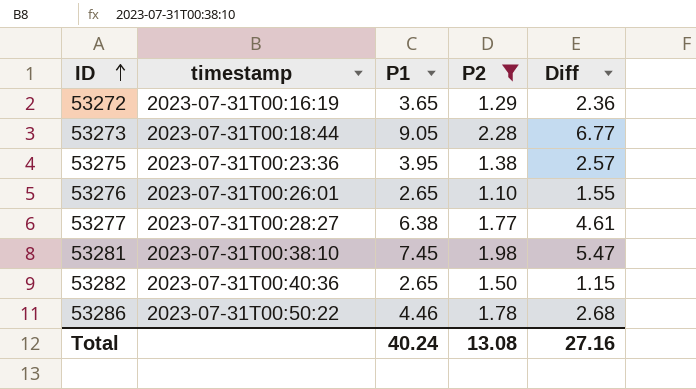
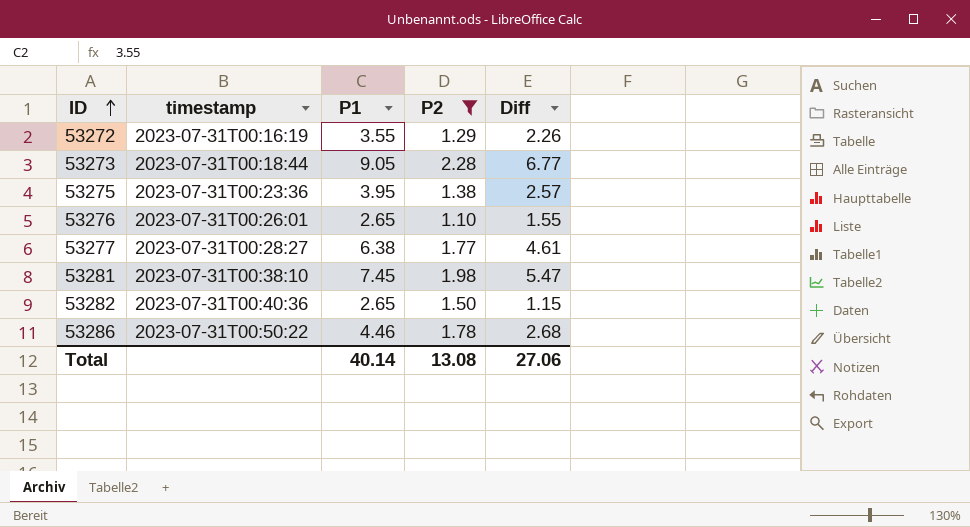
53272 | P1: 3.65 -> 3.55
53272 | Diff: 2.36 -> 2.26
Total | P1: 40.24 -> 40.14
Total | Diff: 27.16 -> 27.06

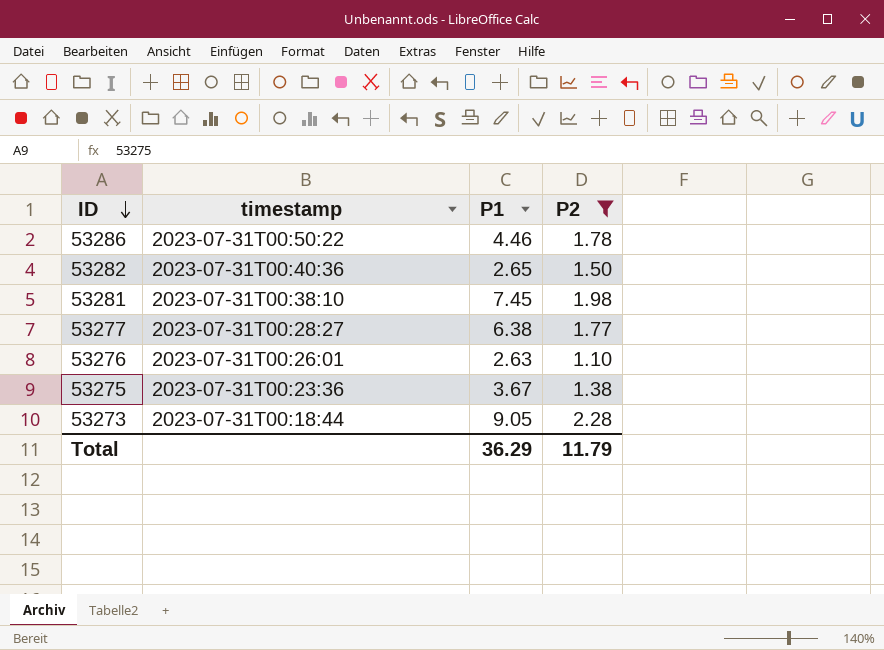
row order: ID ascending -> ID descending
column Diff | formula: [P1] - [P2] -> none
row 53272: 2023-07-31T00:16:19 | 3.55 | 1.29 | 2.26 -> none
53276 | P1: 2.65 -> 2.63
53275 | P1: 3.95 -> 3.67
Total | P1: 40.14 -> 36.29
Total | P2: 13.08 -> 11.79

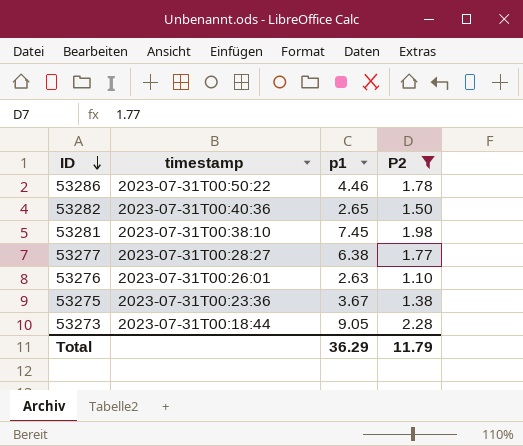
column name: P1 -> p1

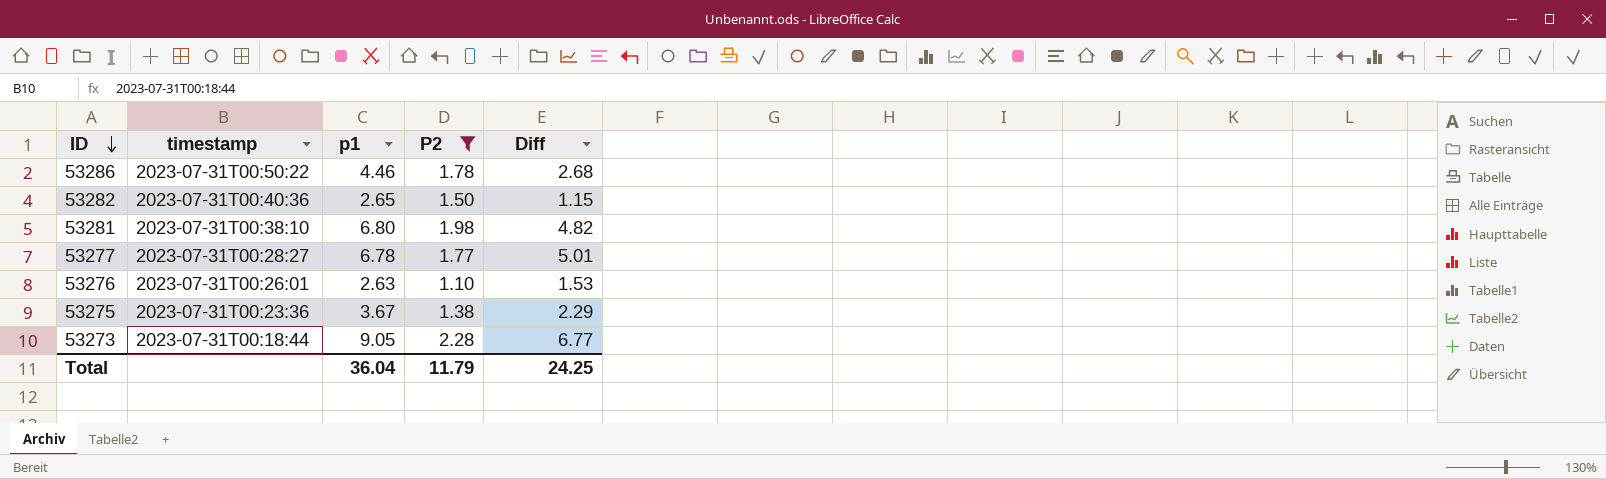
column Diff | formula: none -> [p1] - [P2]
53281 | p1: 7.45 -> 6.80
53277 | p1: 6.38 -> 6.78
Total | p1: 36.29 -> 36.04

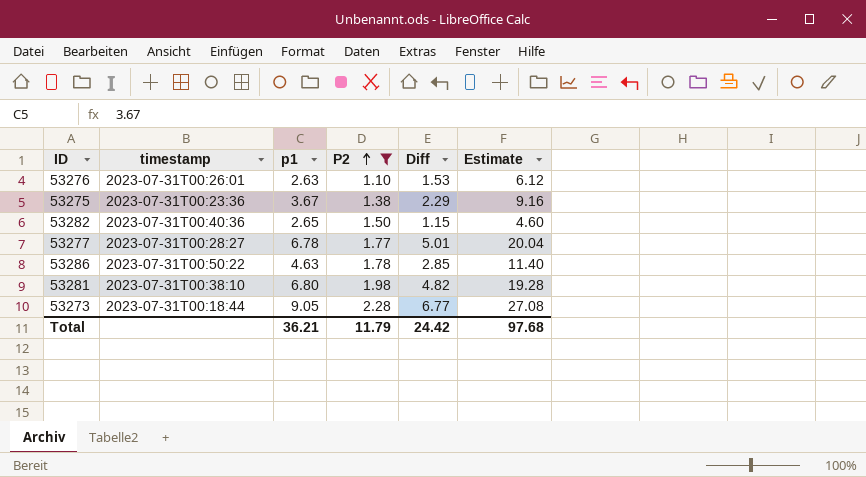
row order: ID descending -> P2 ascending
column Estimate | formula: none -> [Diff] * 4
53286 | p1: 4.46 -> 4.63
53286 | Diff: 2.68 -> 2.85
Total | p1: 36.04 -> 36.21
Total | Diff: 24.25 -> 24.42

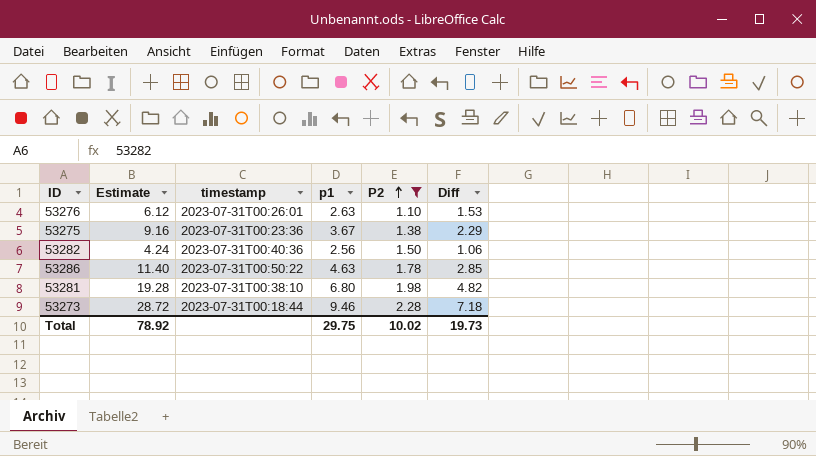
column Estimate | position: 6 -> 2
row 53277: 2023-07-31T00:28:27 | 6.78 | 1.77 | 5.01 | 20.04 -> none
53282 | Estimate: 4.60 -> 4.24
53282 | p1: 2.65 -> 2.56
53282 | Diff: 1.15 -> 1.06
53273 | Estimate: 27.08 -> 28.72
53273 | p1: 9.05 -> 9.46
53273 | Diff: 6.77 -> 7.18
Total | Estimate: 97.68 -> 78.92
Total | p1: 36.21 -> 29.75
Total | P2: 11.79 -> 10.02
Total | Diff: 24.42 -> 19.73

